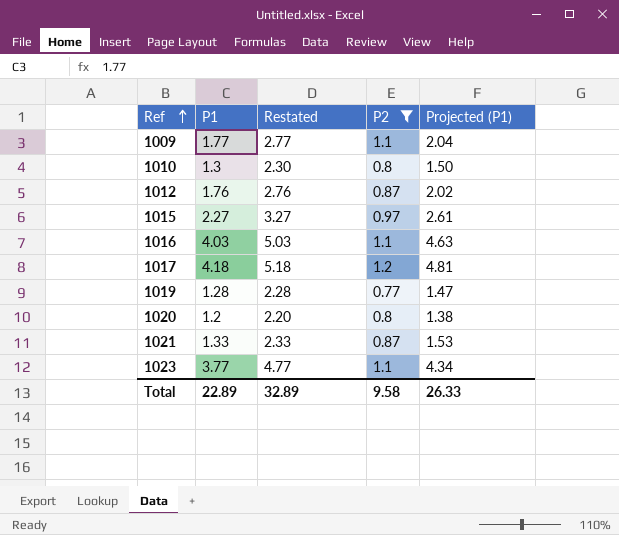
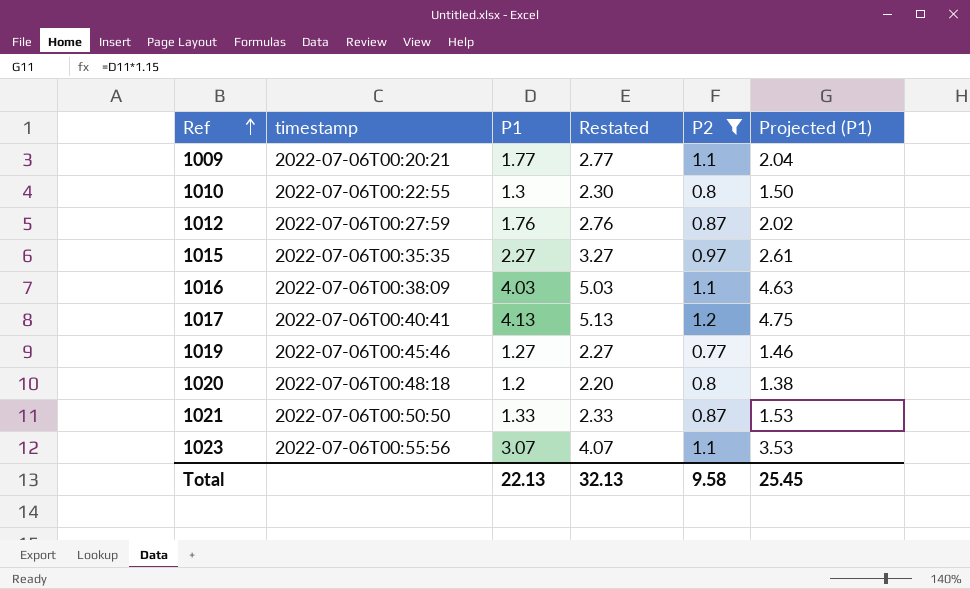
column timestamp | position: none -> 2
1017 | P1: 4.18 -> 4.13
1017 | Restated: 5.18 -> 5.13
1017 | Projected (P1): 4.81 -> 4.75
1019 | P1: 1.28 -> 1.27
1019 | Restated: 2.28 -> 2.27
1019 | Projected (P1): 1.47 -> 1.46
1023 | P1: 3.77 -> 3.07
1023 | Restated: 4.77 -> 4.07
1023 | Projected (P1): 4.34 -> 3.53
Total | P1: 22.89 -> 22.13
Total | Restated: 32.89 -> 32.13
Total | Projected (P1): 26.33 -> 25.45

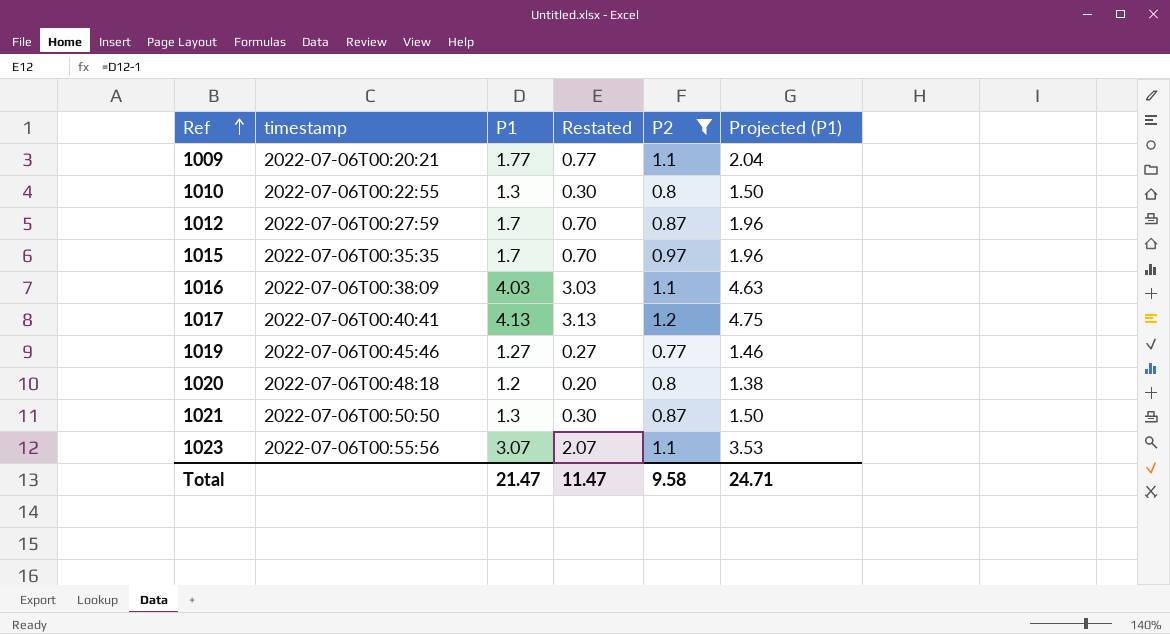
column Restated | formula: [P1] + 1 -> [P1] - 1
1012 | P1: 1.76 -> 1.7
1012 | Projected (P1): 2.02 -> 1.96
1015 | P1: 2.27 -> 1.7
1015 | Projected (P1): 2.61 -> 1.96
1021 | P1: 1.33 -> 1.3
1021 | Projected (P1): 1.53 -> 1.50
Total | P1: 22.13 -> 21.47
Total | Restated: 32.13 -> 11.47
Total | Projected (P1): 25.45 -> 24.71

